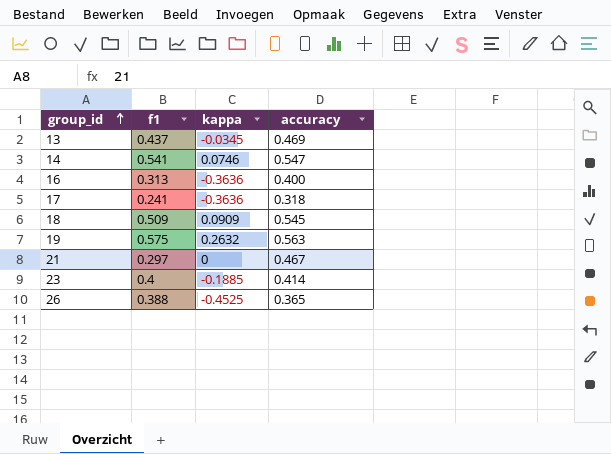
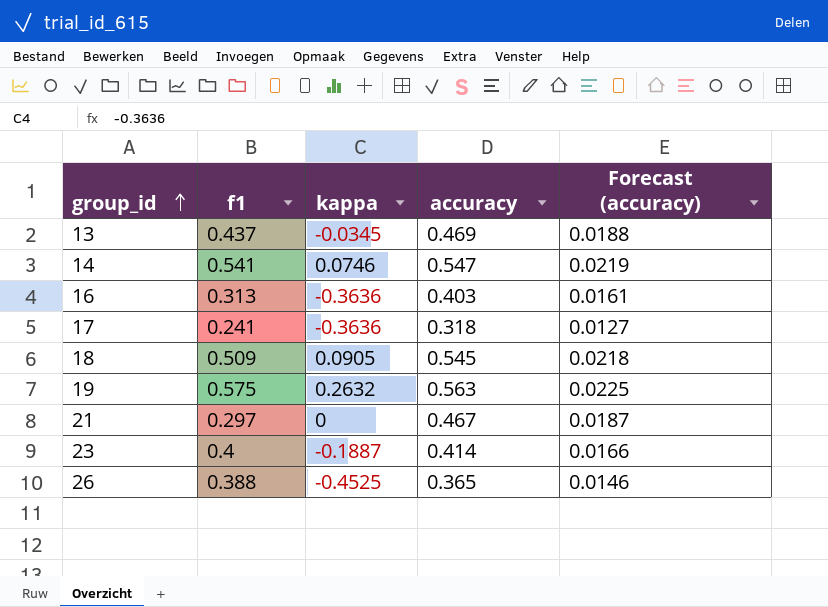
column Forecast (accuracy) | formula: none -> [accuracy] * 0.04
16 | accuracy: 0.400 -> 0.403
18 | kappa: 0.0909 -> 0.0905
23 | kappa: -0.1885 -> -0.1887

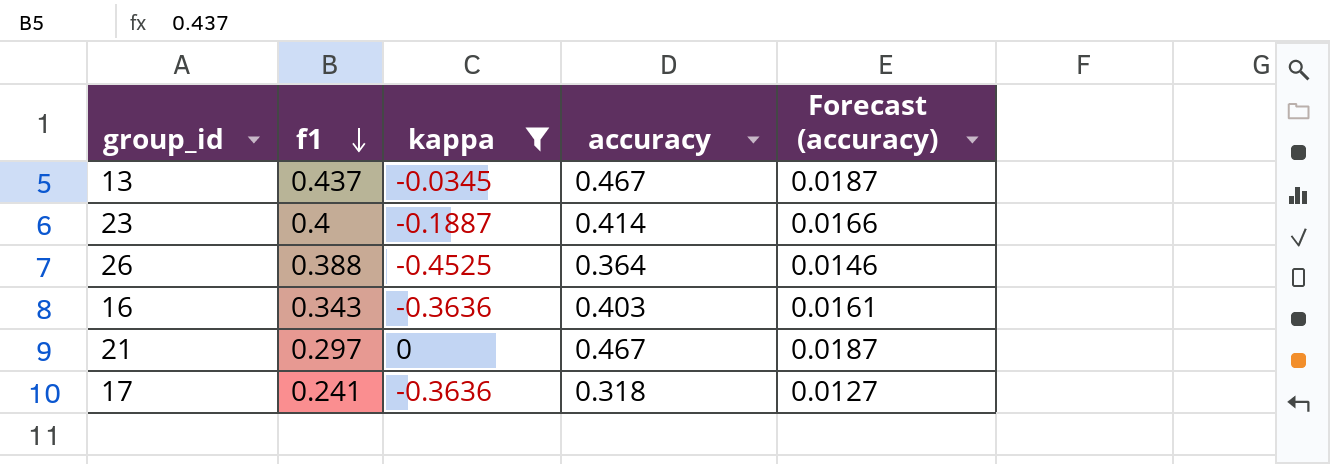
filter: none -> kappa <= 0
row order: group_id ascending -> f1 descending
13 | accuracy: 0.469 -> 0.467
13 | Forecast (accuracy): 0.0188 -> 0.0187
26 | accuracy: 0.365 -> 0.364
16 | f1: 0.313 -> 0.343

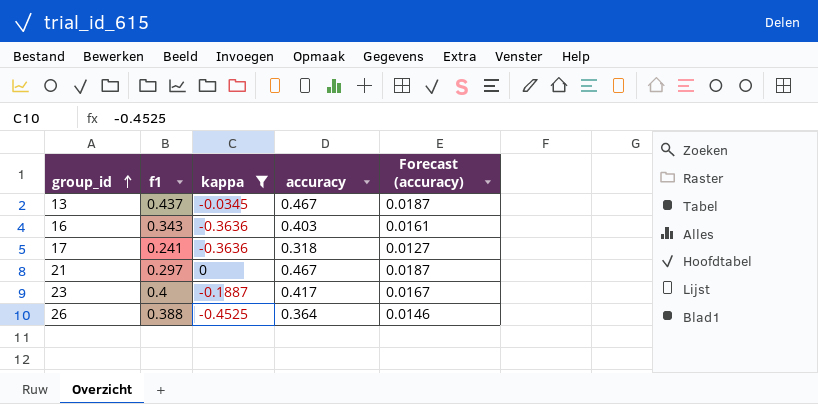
row order: f1 descending -> group_id ascending
23 | accuracy: 0.414 -> 0.417
23 | Forecast (accuracy): 0.0166 -> 0.0167

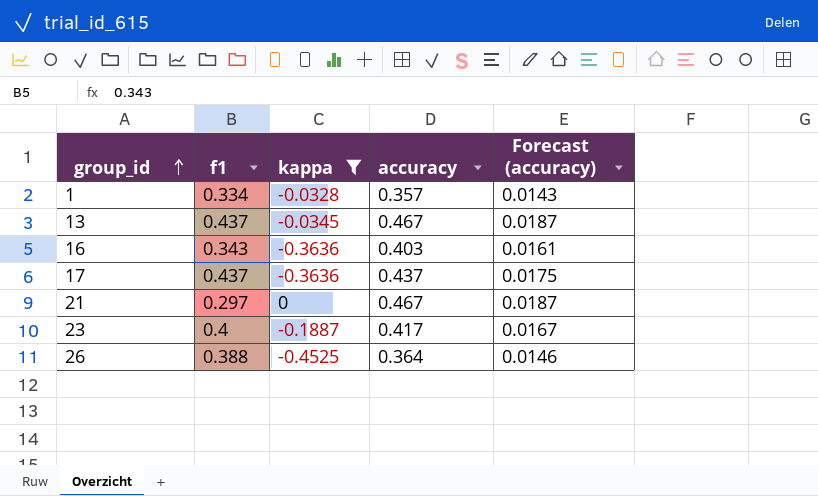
row 1: none -> 0.334 | -0.0328 | 0.357 | 0.0143
17 | f1: 0.241 -> 0.437
17 | accuracy: 0.318 -> 0.437
17 | Forecast (accuracy): 0.0127 -> 0.0175

